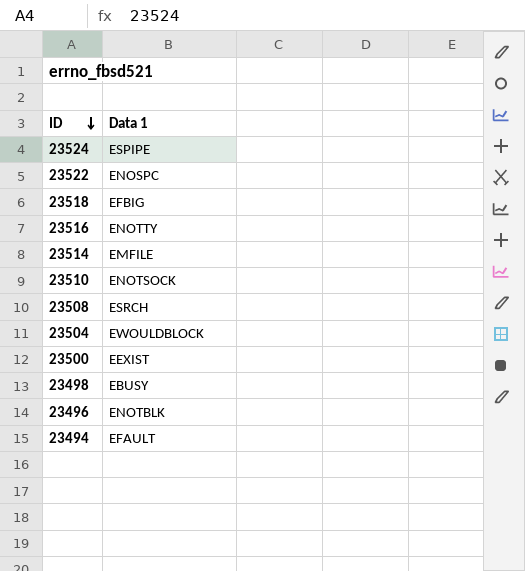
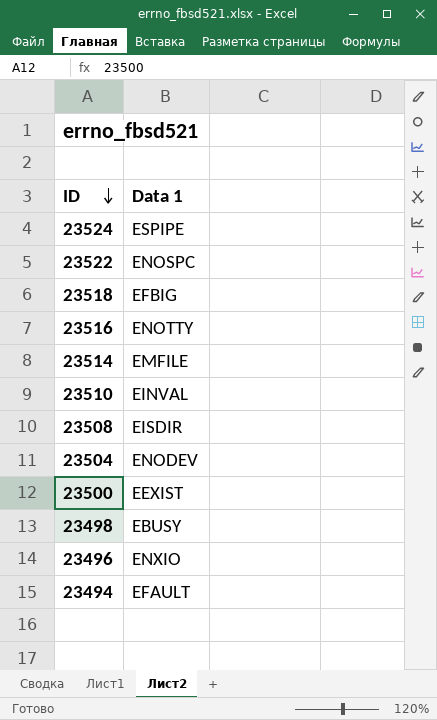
23510 | Data 1: ENOTSOCK -> EINVAL
23508 | Data 1: ESRCH -> EISDIR
23504 | Data 1: EWOULDBLOCK -> ENODEV
23496 | Data 1: ENOTBLK -> ENXIO

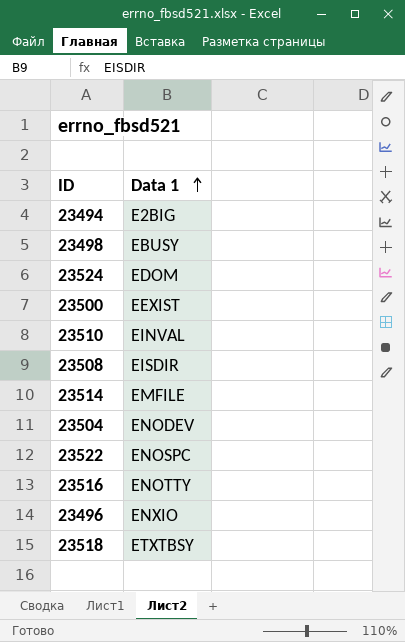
row order: ID descending -> Data 1 ascending
23494 | Data 1: EFAULT -> E2BIG
23524 | Data 1: ESPIPE -> EDOM
23518 | Data 1: EFBIG -> ETXTBSY

